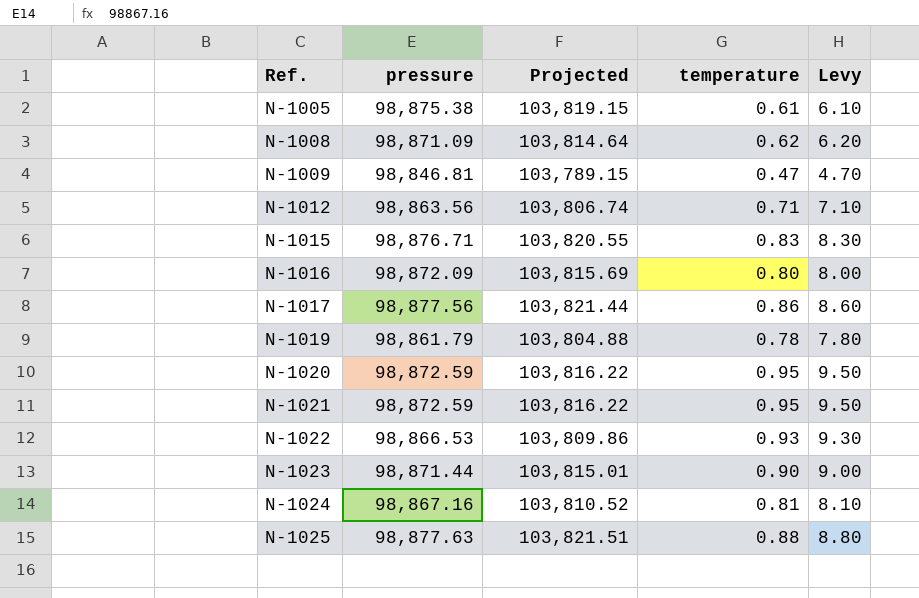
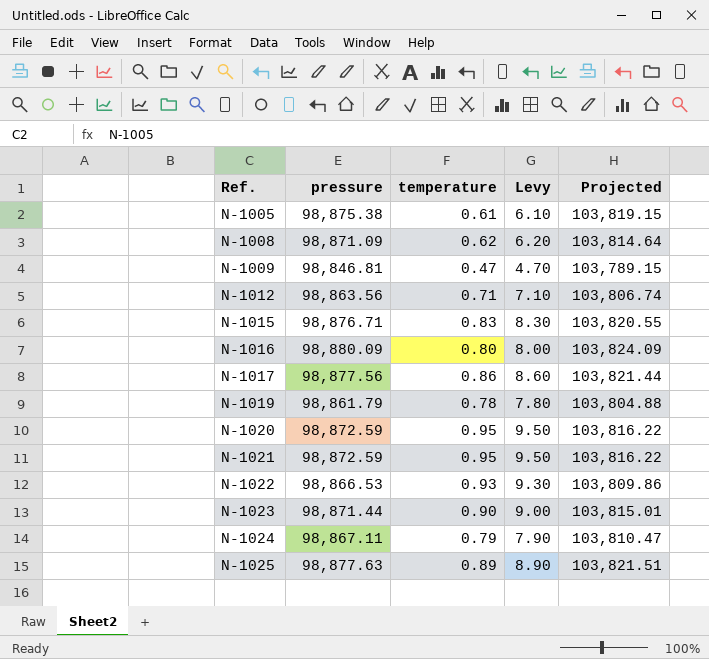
column Projected | position: 3 -> 5
N-1016 | pressure: 98,872.09 -> 98,880.09
N-1016 | Projected: 103,815.69 -> 103,824.09
N-1024 | pressure: 98,867.16 -> 98,867.11
N-1024 | temperature: 0.81 -> 0.79
N-1024 | Levy: 8.10 -> 7.90
N-1024 | Projected: 103,810.52 -> 103,810.47
N-1025 | temperature: 0.88 -> 0.89
N-1025 | Levy: 8.80 -> 8.90

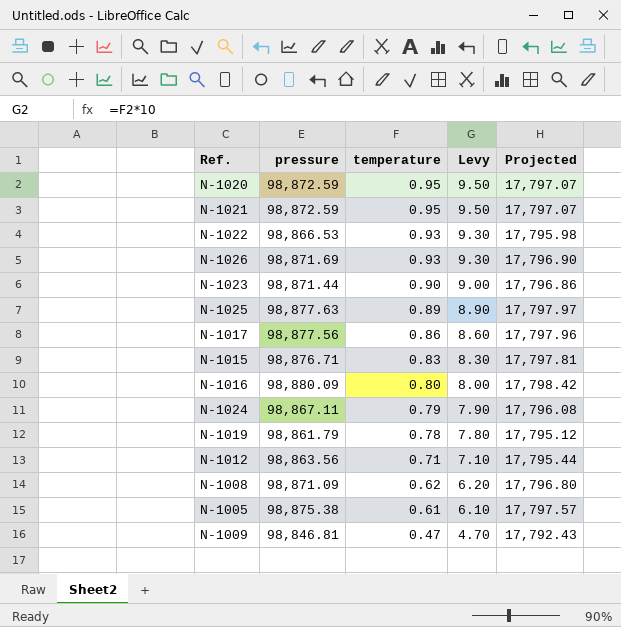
row order: Ref. ascending -> temperature descending
column Projected | formula: [pressure] * 1.05 -> [pressure] * 0.18
row N-1026: none -> 98,871.69 | 0.93 | 9.30 | 17,796.90

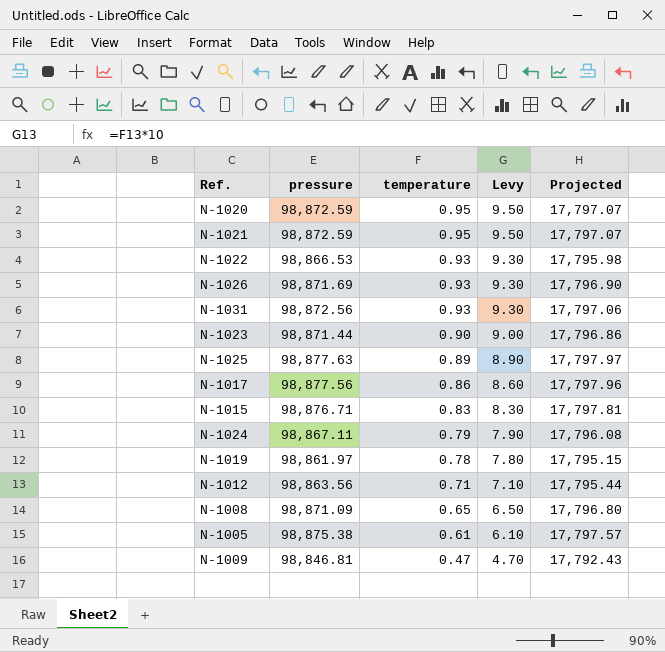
row N-1016: 98,880.09 | 0.80 | 8.00 | 17,798.42 -> none
row N-1031: none -> 98,872.56 | 0.93 | 9.30 | 17,797.06
N-1019 | pressure: 98,861.79 -> 98,861.97
N-1019 | Projected: 17,795.12 -> 17,795.15
N-1008 | temperature: 0.62 -> 0.65
N-1008 | Levy: 6.20 -> 6.50

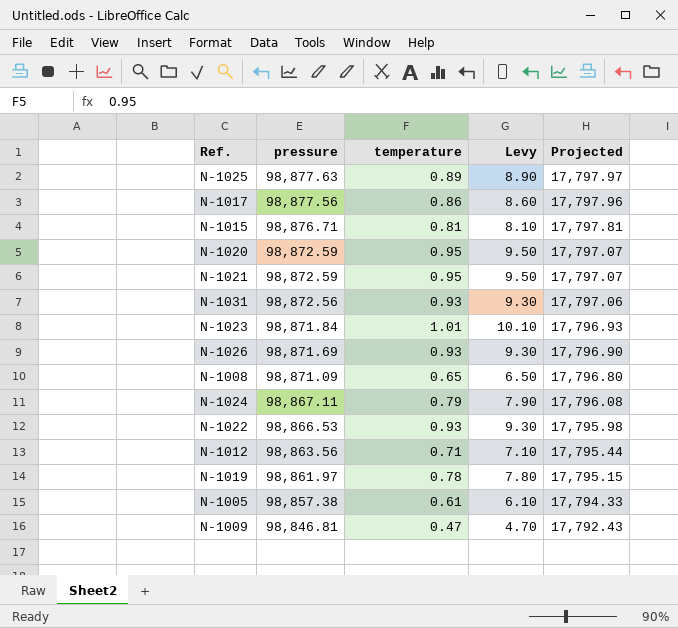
row order: temperature descending -> pressure descending
N-1015 | temperature: 0.83 -> 0.81
N-1015 | Levy: 8.30 -> 8.10
N-1023 | pressure: 98,871.44 -> 98,871.84
N-1023 | temperature: 0.90 -> 1.01
N-1023 | Levy: 9.00 -> 10.10
N-1023 | Projected: 17,796.86 -> 17,796.93
N-1005 | pressure: 98,875.38 -> 98,857.38
N-1005 | Projected: 17,797.57 -> 17,794.33

